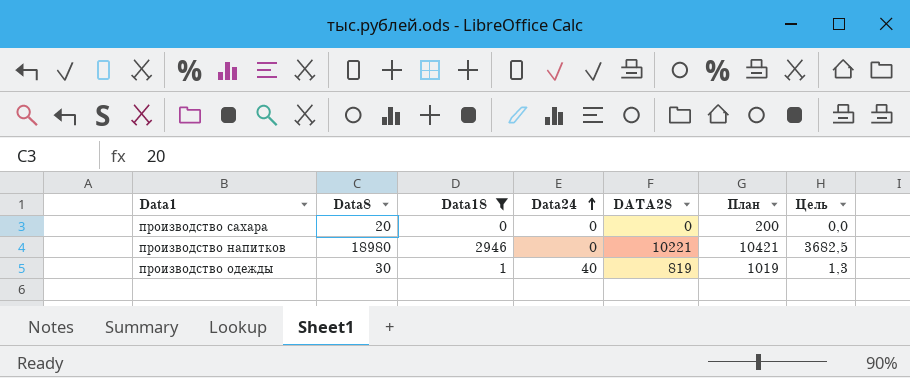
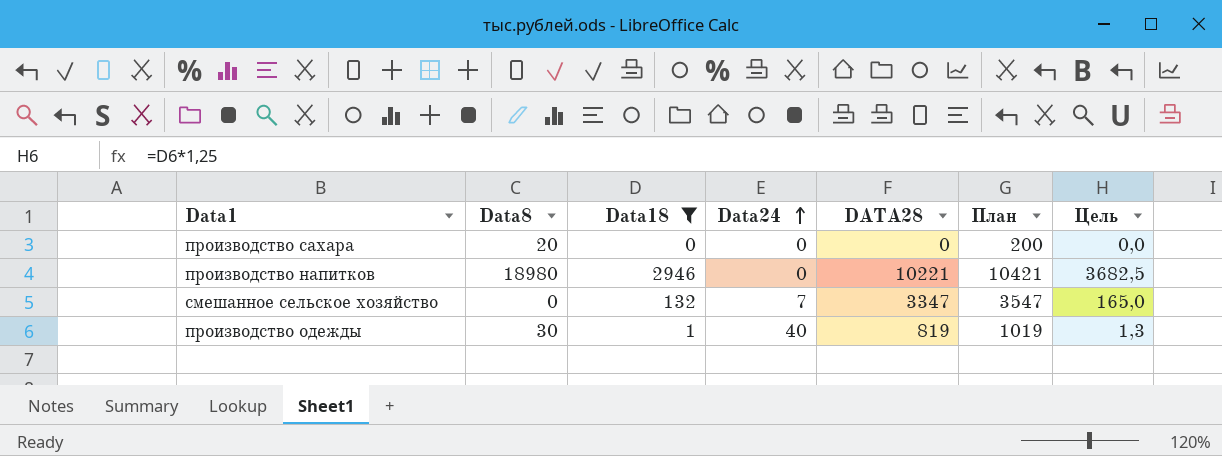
row смешанное сельское хозяйство: none -> 0 | 132 | 7 | 3347 | 3547 | 165,0

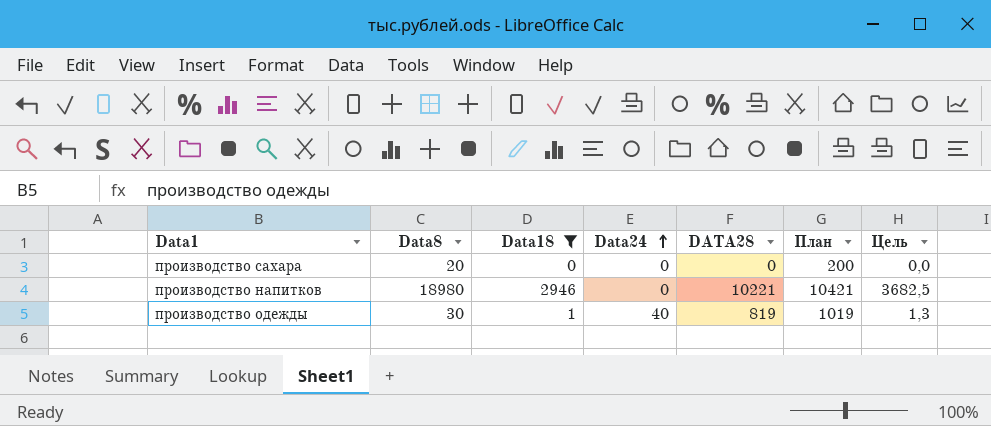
row смешанное сельское хозяйство: 0 | 132 | 7 | 3347 | 3547 | 165,0 -> none

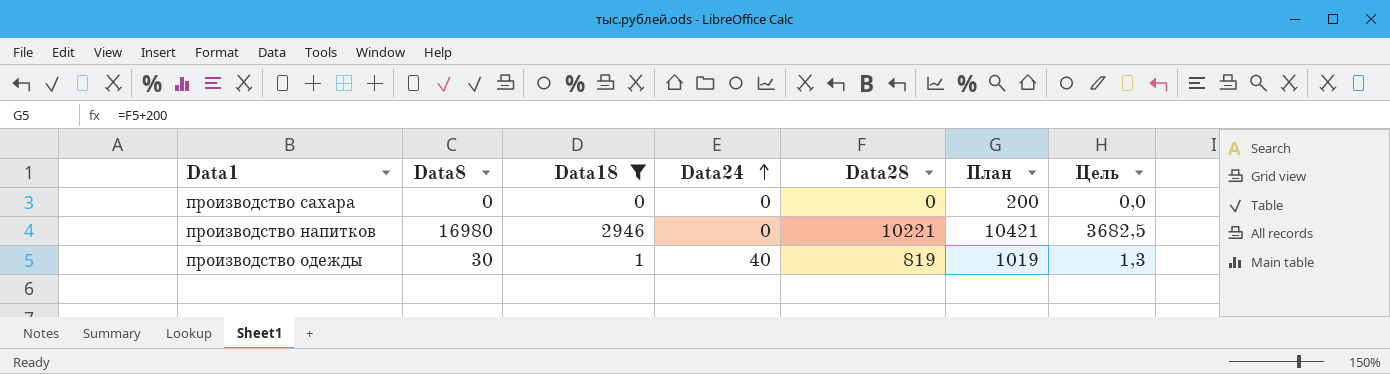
column name: DATA28 -> Data28
производство сахара | Data8: 20 -> 0
производство напитков | Data8: 18980 -> 16980

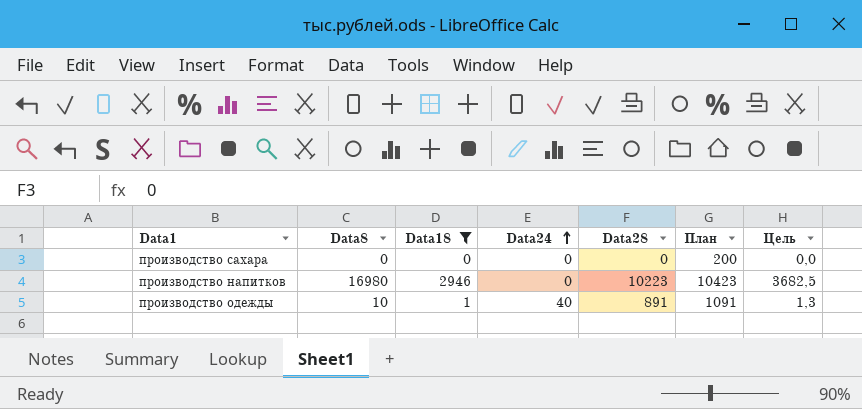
производство напитков | Data28: 10221 -> 10223
производство напитков | План: 10421 -> 10423
производство одежды | Data8: 30 -> 10
производство одежды | Data28: 819 -> 891
производство одежды | План: 1019 -> 1091

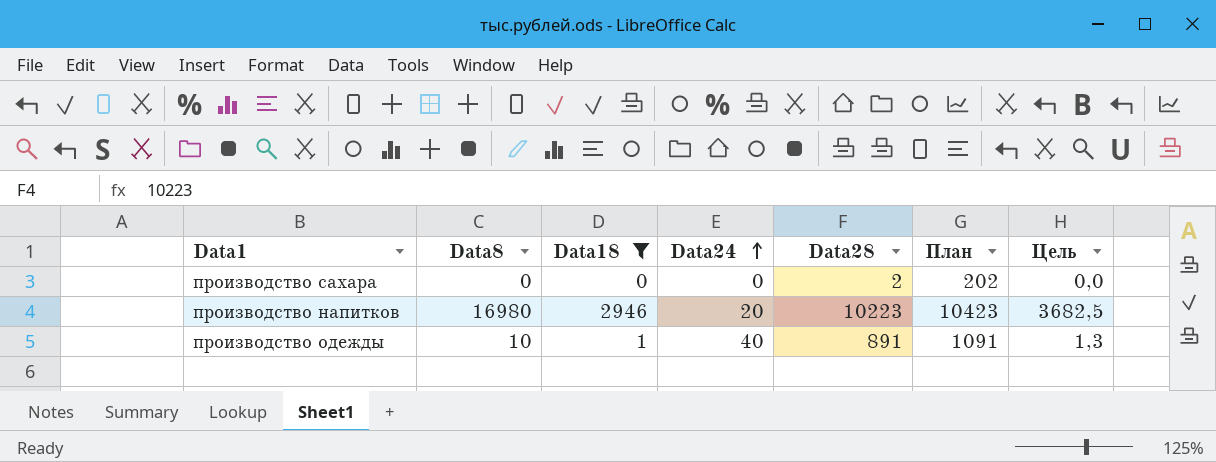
производство сахара | Data28: 0 -> 2
производство сахара | План: 200 -> 202
производство напитков | Data24: 0 -> 20

